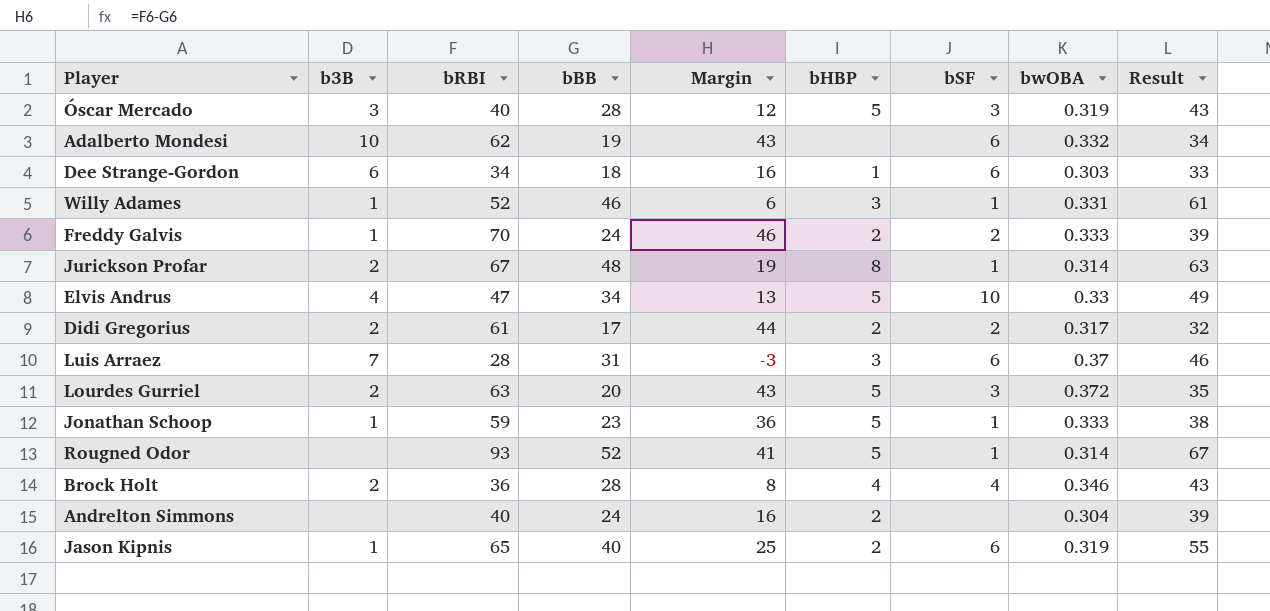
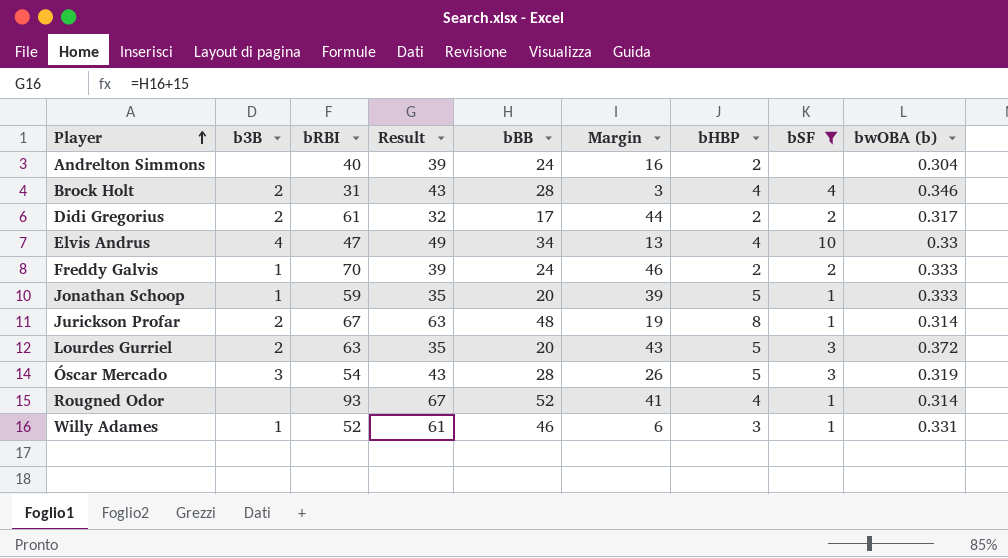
filter: none -> bSF != 6
row order: none -> Player ascending
column Result | position: 9 -> 4
column name: bwOBA -> bwOBA (b)
Brock Holt | bRBI: 36 -> 31
Brock Holt | Margin: 8 -> 3
Elvis Andrus | bHBP: 5 -> 4
Jonathan Schoop | Result: 38 -> 35
Jonathan Schoop | bBB: 23 -> 20
Jonathan Schoop | Margin: 36 -> 39
Óscar Mercado | bRBI: 40 -> 54
Óscar Mercado | Margin: 12 -> 26
Rougned Odor | bHBP: 5 -> 4

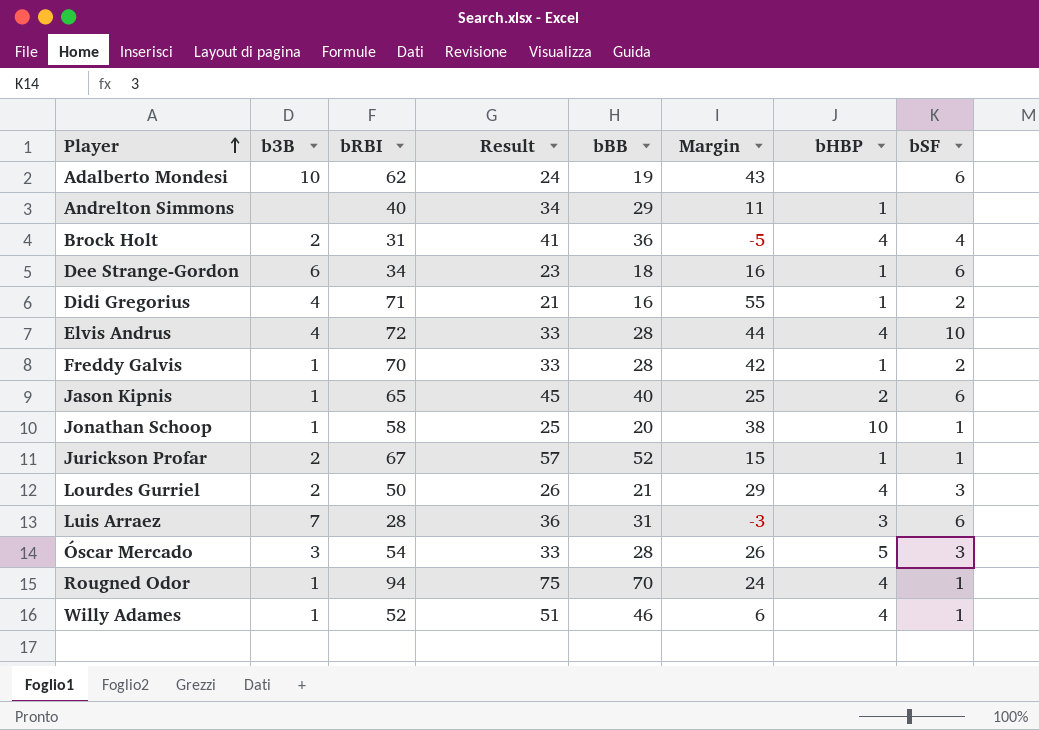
filter: bSF != 6 -> none
column bwOBA (b) | position: 9 -> none
column Result | formula: [bBB] + 15 -> [bBB] + 5
Andrelton Simmons | bBB: 24 -> 29
Andrelton Simmons | Margin: 16 -> 11
Andrelton Simmons | bHBP: 2 -> 1
Brock Holt | bBB: 28 -> 36
Brock Holt | Margin: 3 -> -5
Didi Gregorius | b3B: 2 -> 4
Didi Gregorius | bRBI: 61 -> 71
Didi Gregorius | bBB: 17 -> 16
Didi Gregorius | Margin: 44 -> 55
Didi Gregorius | bHBP: 2 -> 1
Elvis Andrus | bRBI: 47 -> 72
Elvis Andrus | bBB: 34 -> 28
Elvis Andrus | Margin: 13 -> 44
Freddy Galvis | bBB: 24 -> 28
Freddy Galvis | Margin: 46 -> 42
Freddy Galvis | bHBP: 2 -> 1
Jonathan Schoop | bRBI: 59 -> 58
Jonathan Schoop | Margin: 39 -> 38
Jonathan Schoop | bHBP: 5 -> 10
Jurickson Profar | bBB: 48 -> 52
Jurickson Profar | Margin: 19 -> 15
Jurickson Profar | bHBP: 8 -> 1
Lourdes Gurriel | bRBI: 63 -> 50
Lourdes Gurriel | bBB: 20 -> 21
Lourdes Gurriel | Margin: 43 -> 29
Lourdes Gurriel | bHBP: 5 -> 4
Rougned Odor | b3B: none -> 1
Rougned Odor | bRBI: 93 -> 94
Rougned Odor | bBB: 52 -> 70
Rougned Odor | Margin: 41 -> 24
Willy Adames | bHBP: 3 -> 4

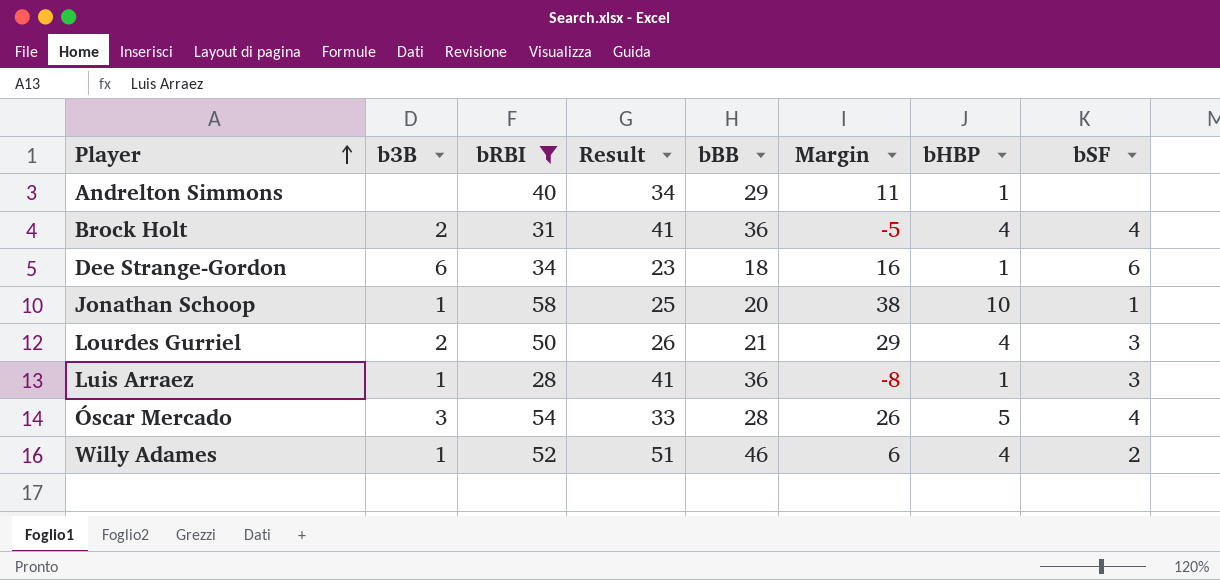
filter: none -> bRBI <= 58
Luis Arraez | b3B: 7 -> 1
Luis Arraez | Result: 36 -> 41
Luis Arraez | bBB: 31 -> 36
Luis Arraez | Margin: -3 -> -8
Luis Arraez | bHBP: 3 -> 1
Luis Arraez | bSF: 6 -> 3
Óscar Mercado | bSF: 3 -> 4
Willy Adames | bSF: 1 -> 2

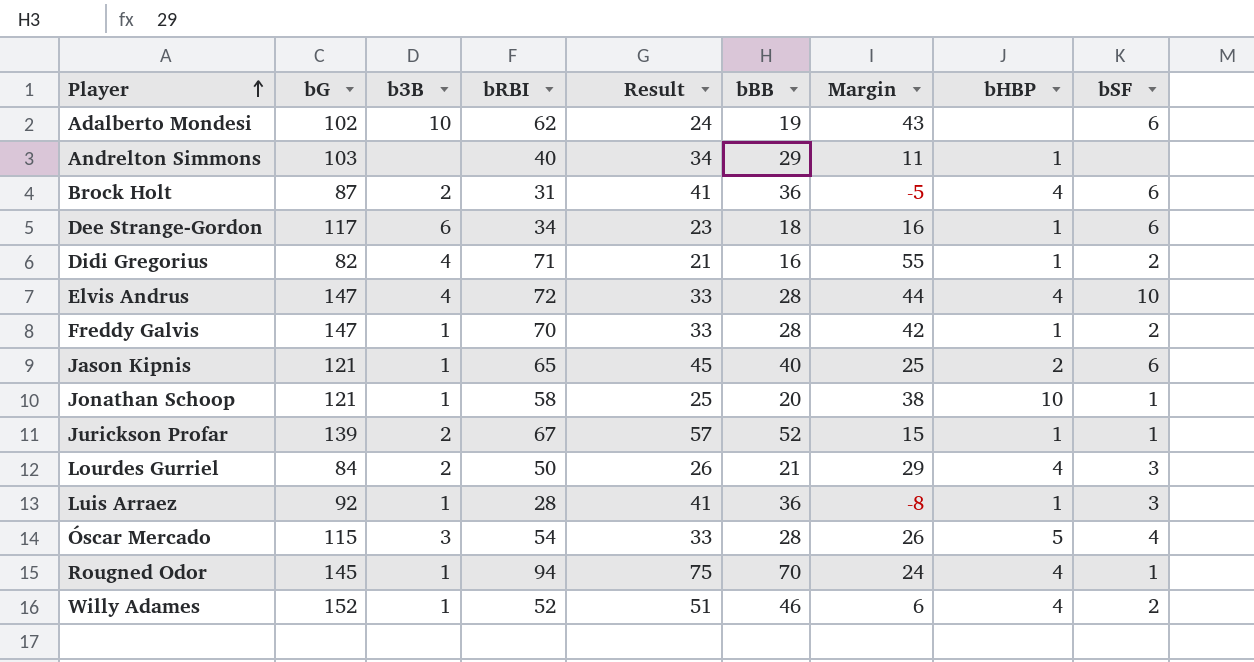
filter: bRBI <= 58 -> none
column bG | position: none -> 2
Brock Holt | bSF: 4 -> 6

